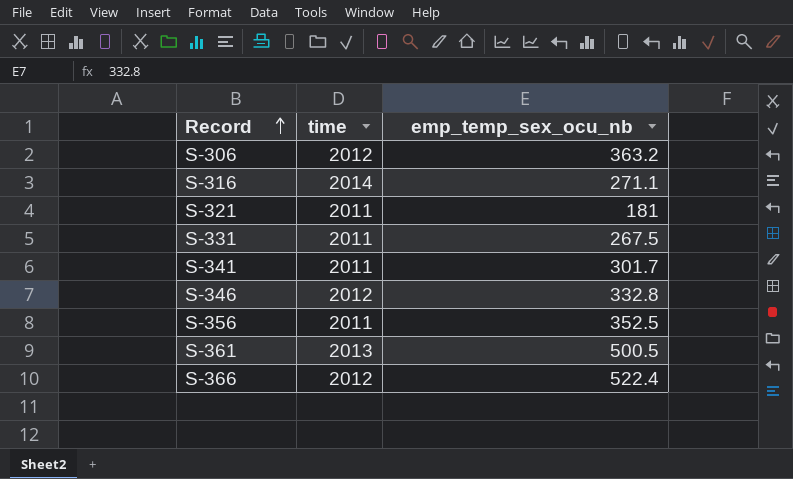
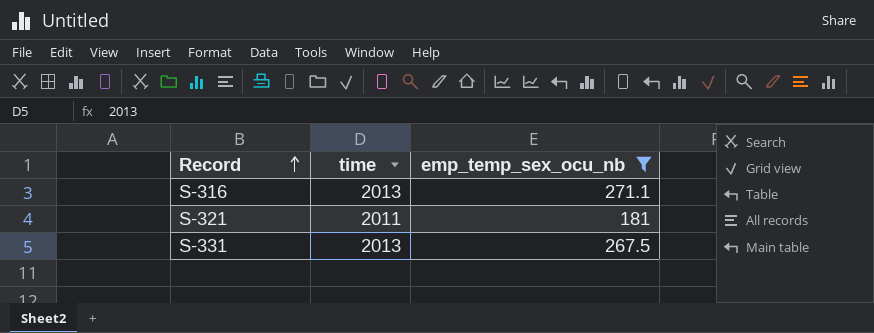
filter: none -> emp_temp_sex_ocu_nb <= 271.1
S-316 | time: 2014 -> 2013
S-331 | time: 2011 -> 2013

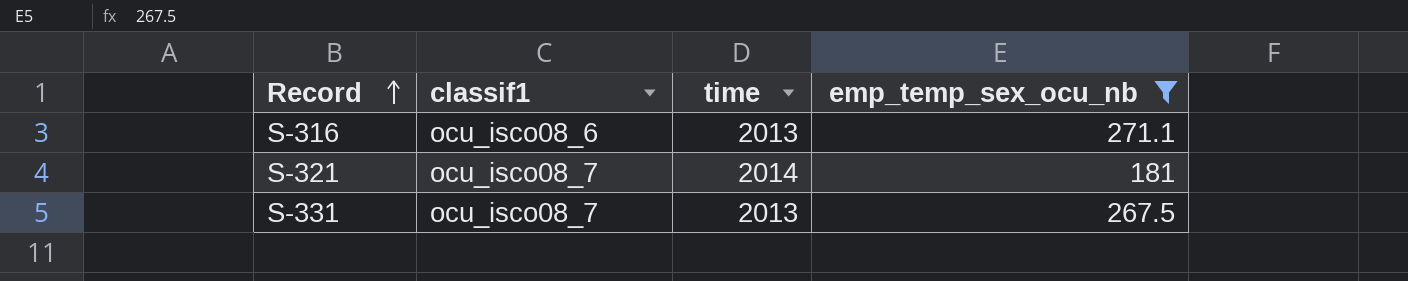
column classif1 | position: none -> 2
S-321 | time: 2011 -> 2014

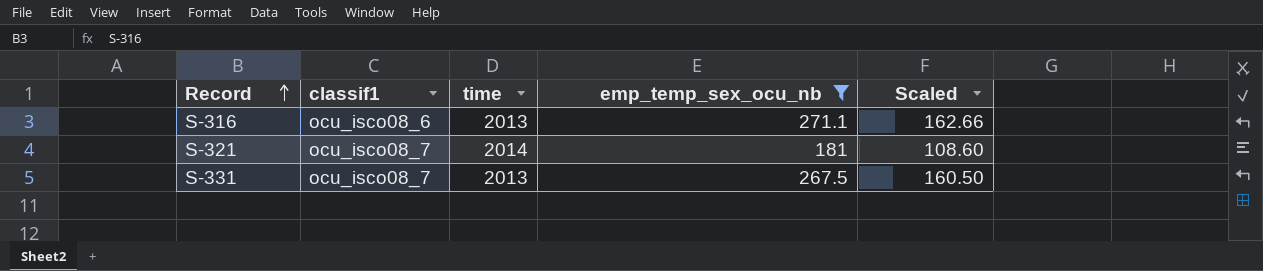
column Scaled | formula: none -> [emp_temp_sex_ocu_nb] * 0.6

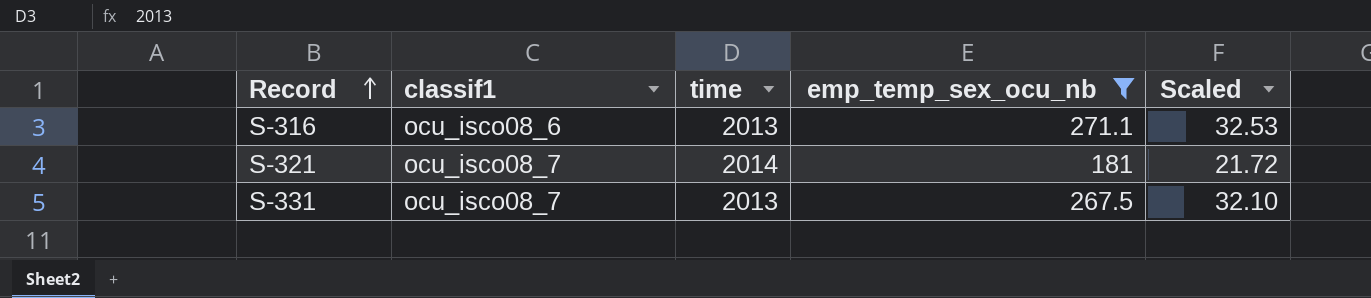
column Scaled | formula: [emp_temp_sex_ocu_nb] * 0.6 -> [emp_temp_sex_ocu_nb] * 0.12

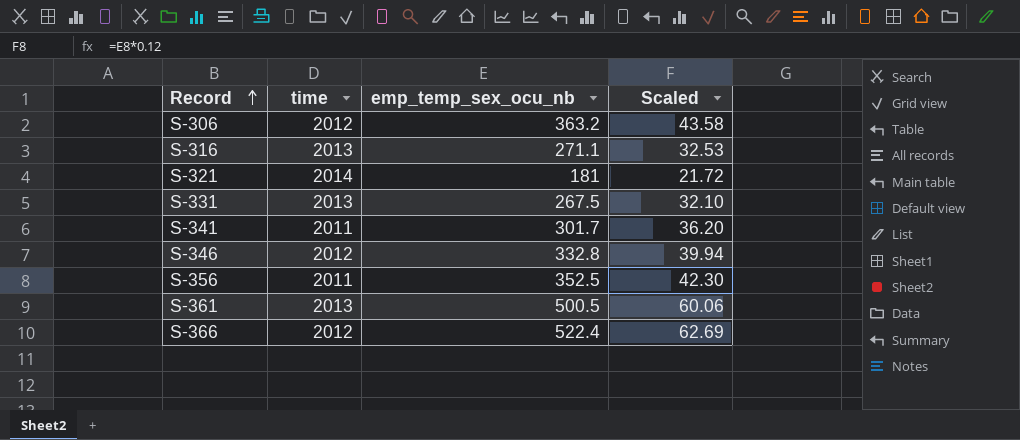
filter: emp_temp_sex_ocu_nb <= 271.1 -> none
column classif1 | position: 2 -> none

